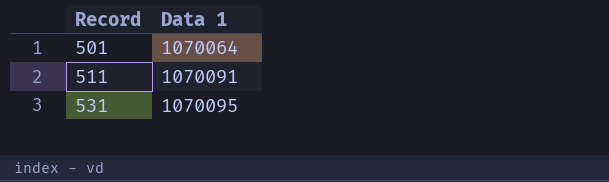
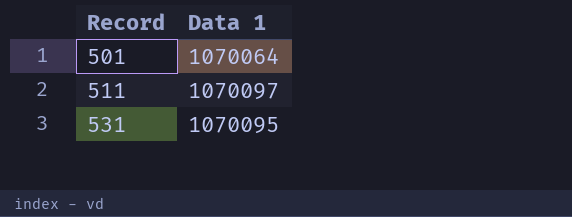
511 | Data 1: 1070091 -> 1070097

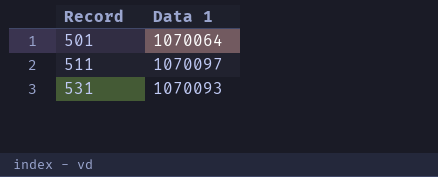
531 | Data 1: 1070095 -> 1070093

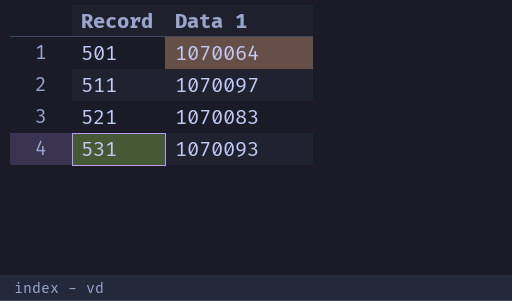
row 521: none -> 1070083

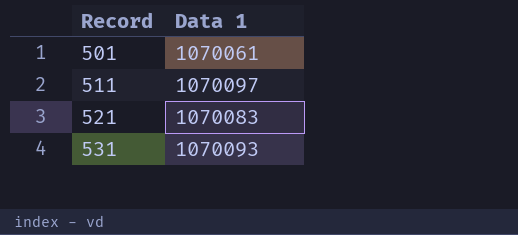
501 | Data 1: 1070064 -> 1070061

